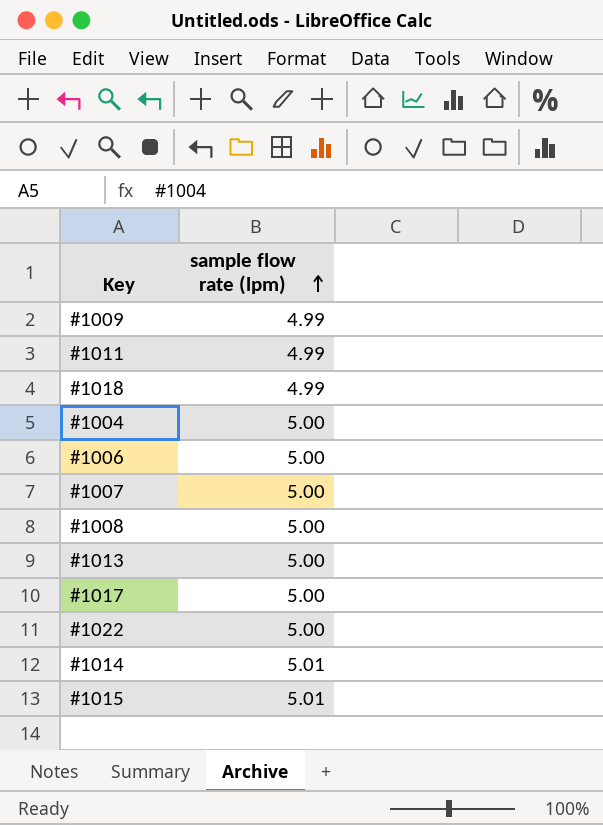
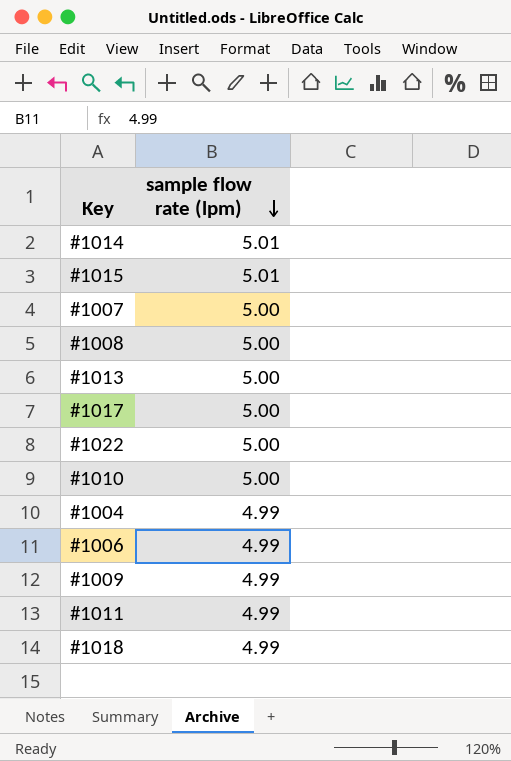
row order: sample flow rate (lpm) ascending -> sample flow rate (lpm) descending
row #1010: none -> 5.00
#1004 | sample flow rate (lpm): 5.00 -> 4.99
#1006 | sample flow rate (lpm): 5.00 -> 4.99

